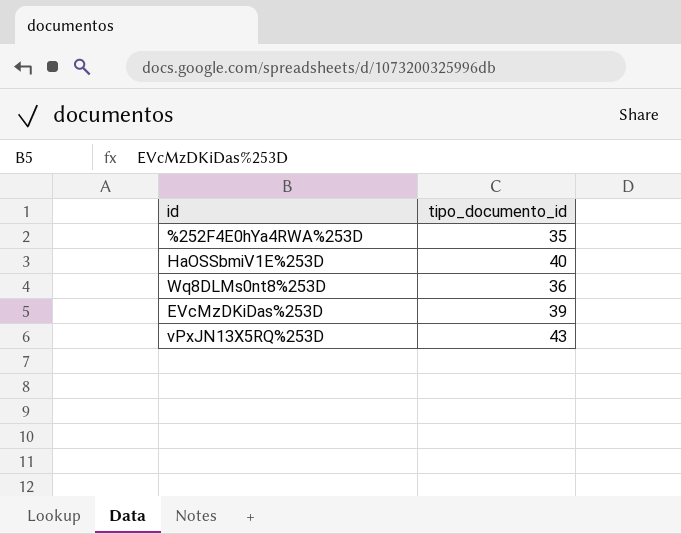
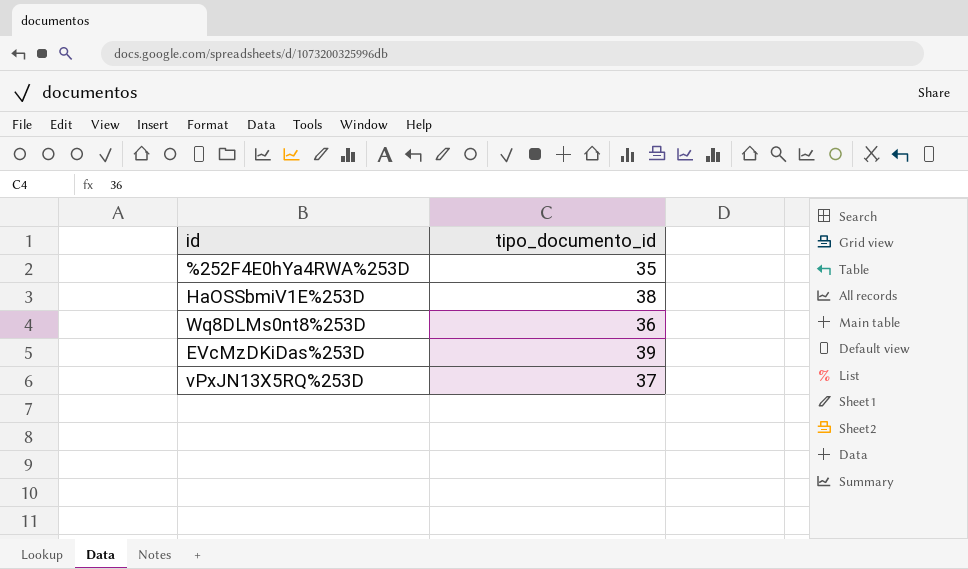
HaOSSbmiV1E%253D | tipo_documento_id: 40 -> 38
vPxJN13X5RQ%253D | tipo_documento_id: 43 -> 37

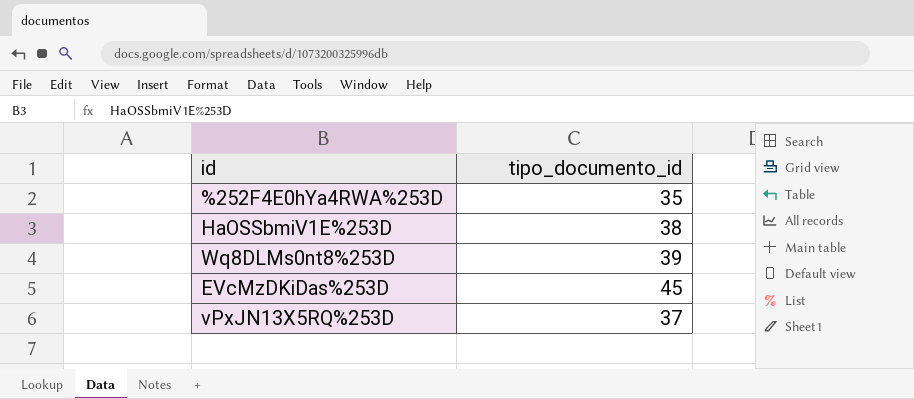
Wq8DLMs0nt8%253D | tipo_documento_id: 36 -> 39
EVcMzDKiDas%253D | tipo_documento_id: 39 -> 45

